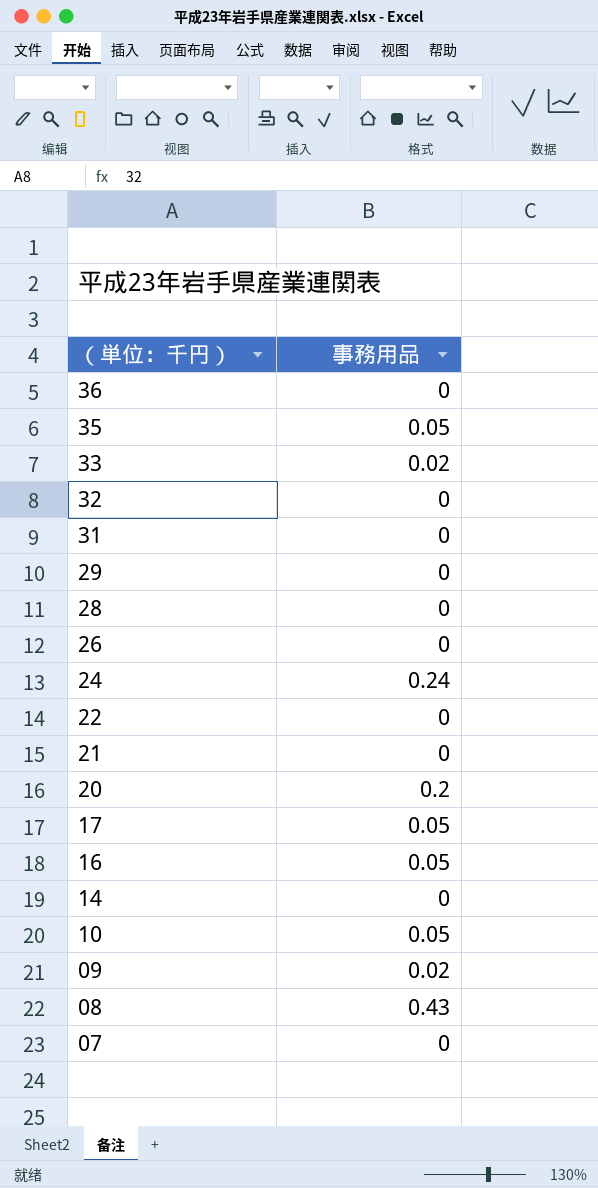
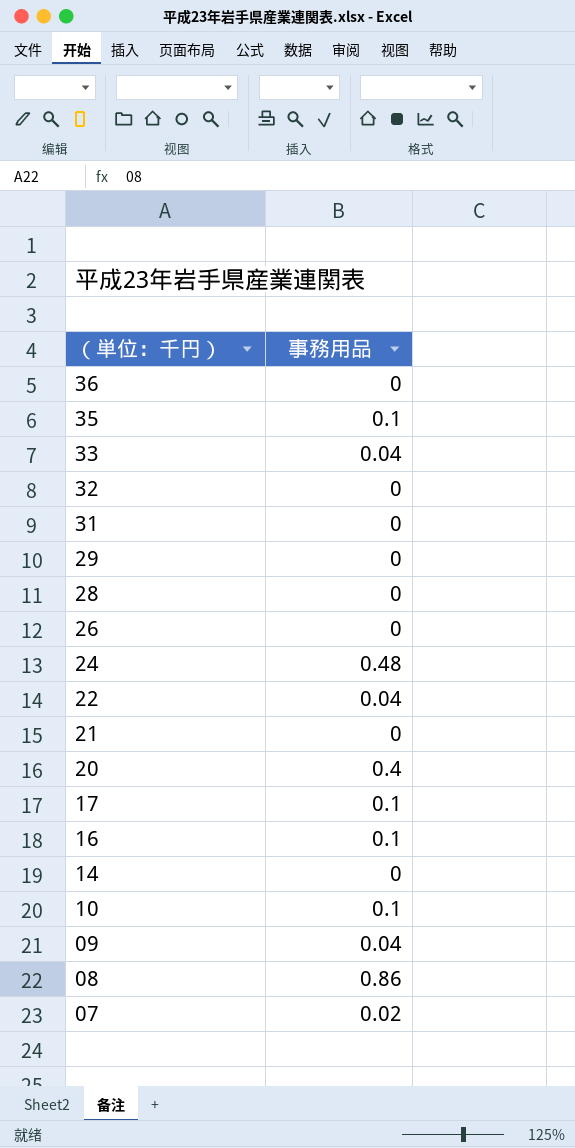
35 | 事務用品: 0.05 -> 0.1
33 | 事務用品: 0.02 -> 0.04
24 | 事務用品: 0.24 -> 0.48
22 | 事務用品: 0 -> 0.04
20 | 事務用品: 0.2 -> 0.4
17 | 事務用品: 0.05 -> 0.1
16 | 事務用品: 0.05 -> 0.1
10 | 事務用品: 0.05 -> 0.1
09 | 事務用品: 0.02 -> 0.04
08 | 事務用品: 0.43 -> 0.86
07 | 事務用品: 0 -> 0.02

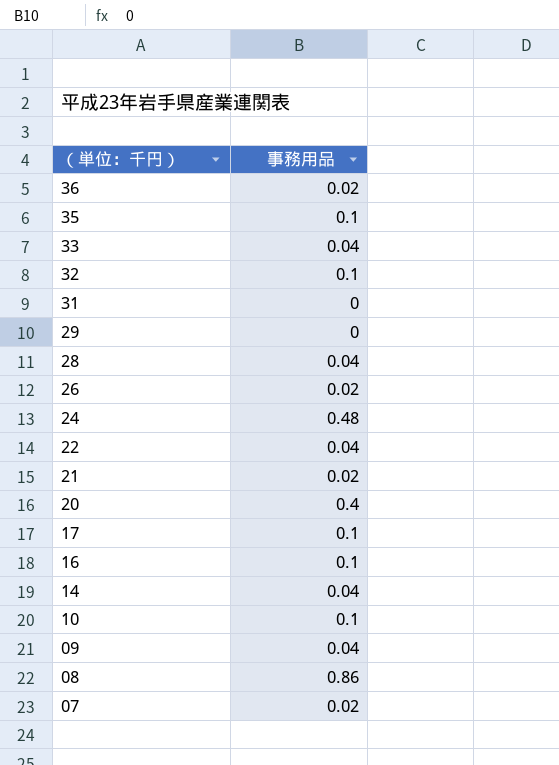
36 | 事務用品: 0 -> 0.02
32 | 事務用品: 0 -> 0.1
28 | 事務用品: 0 -> 0.04
26 | 事務用品: 0 -> 0.02
21 | 事務用品: 0 -> 0.02
14 | 事務用品: 0 -> 0.04

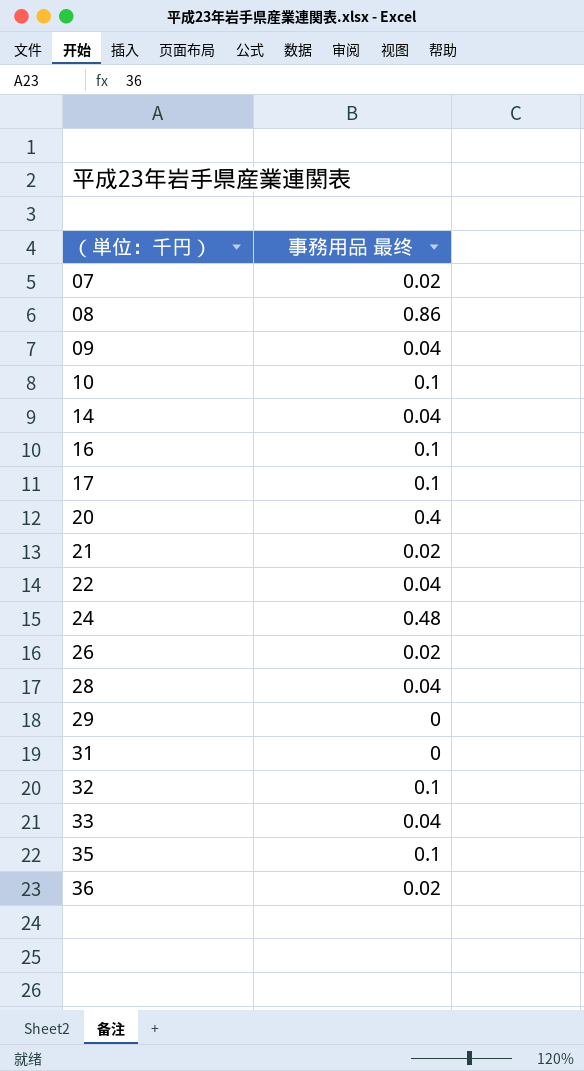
row order: （単位：千円） descending -> （単位：千円） ascending
column name: 事務用品 -> 事務用品 最终

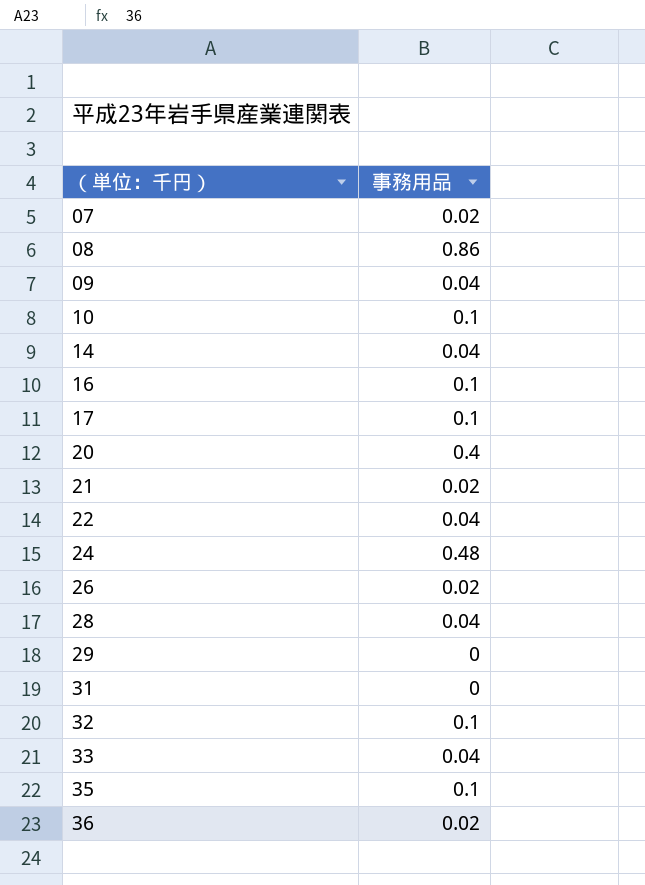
column name: 事務用品 最终 -> 事務用品

